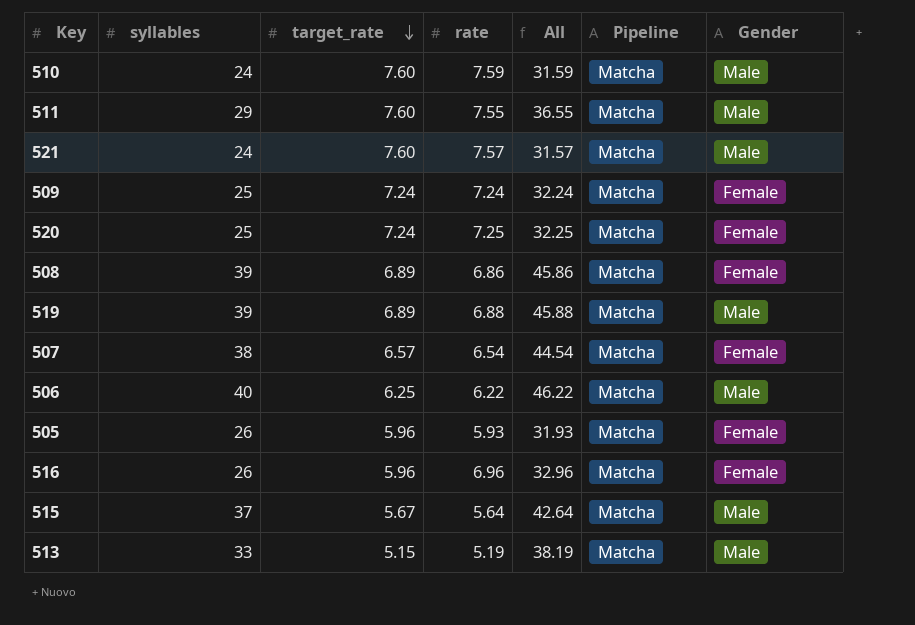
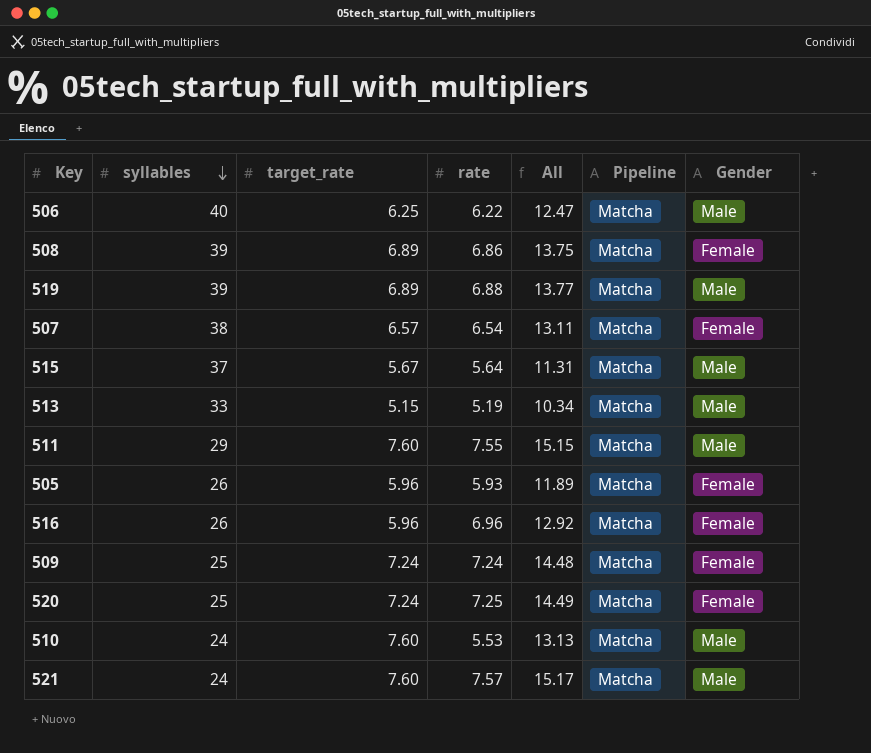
row order: target_rate descending -> syllables descending
column All | formula: [syllables] + [rate] -> [target_rate] + [rate]
510 | rate: 7.59 -> 5.53

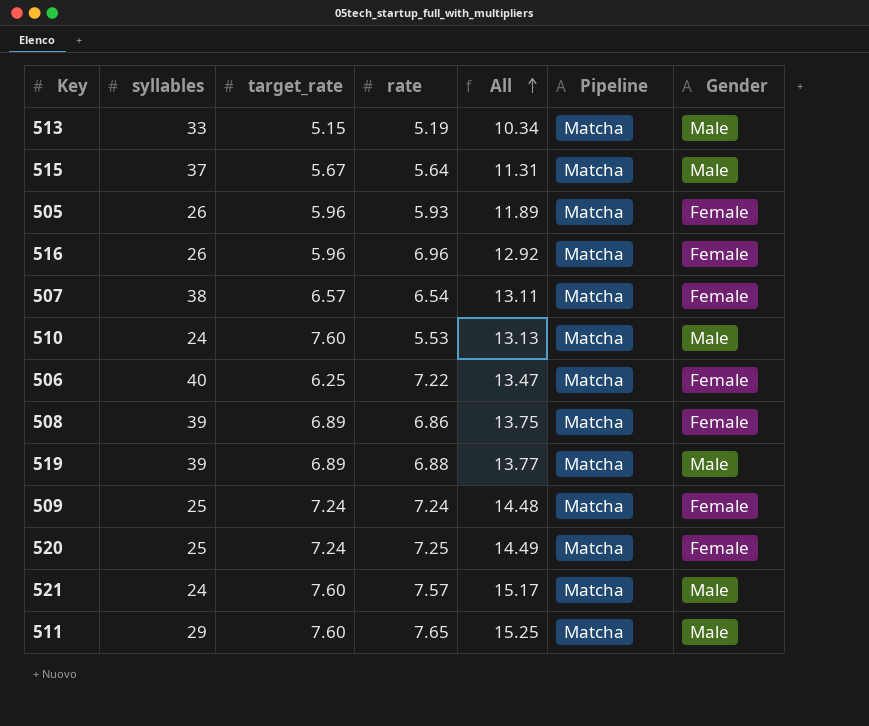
row order: syllables descending -> All ascending
506 | rate: 6.22 -> 7.22
506 | All: 12.47 -> 13.47
506 | Gender: Male -> Female
511 | rate: 7.55 -> 7.65
511 | All: 15.15 -> 15.25

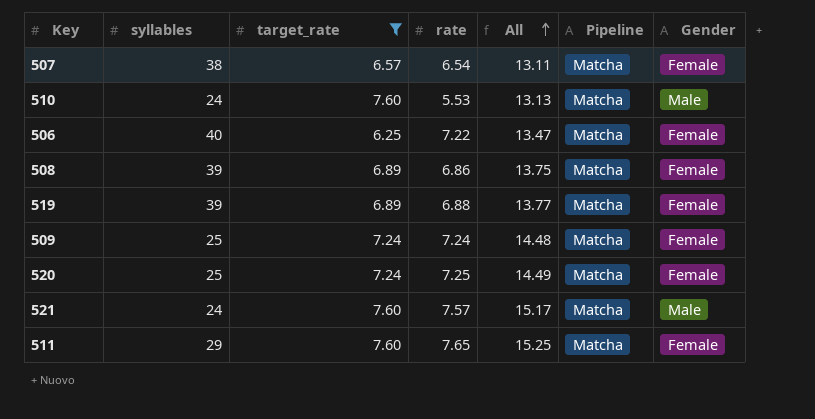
filter: none -> target_rate >= 6.25
519 | Gender: Male -> Female
511 | Gender: Male -> Female

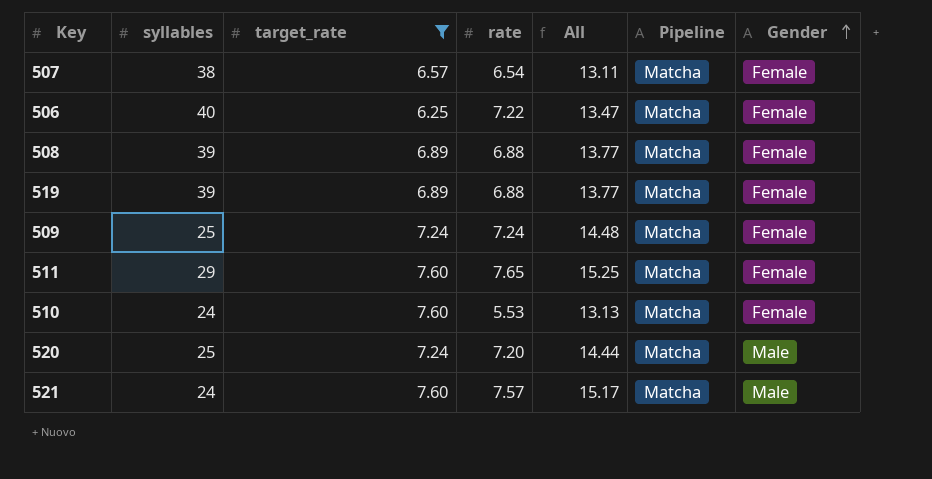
row order: All ascending -> Gender ascending
508 | rate: 6.86 -> 6.88
508 | All: 13.75 -> 13.77
510 | Gender: Male -> Female
520 | rate: 7.25 -> 7.20
520 | All: 14.49 -> 14.44
520 | Gender: Female -> Male

